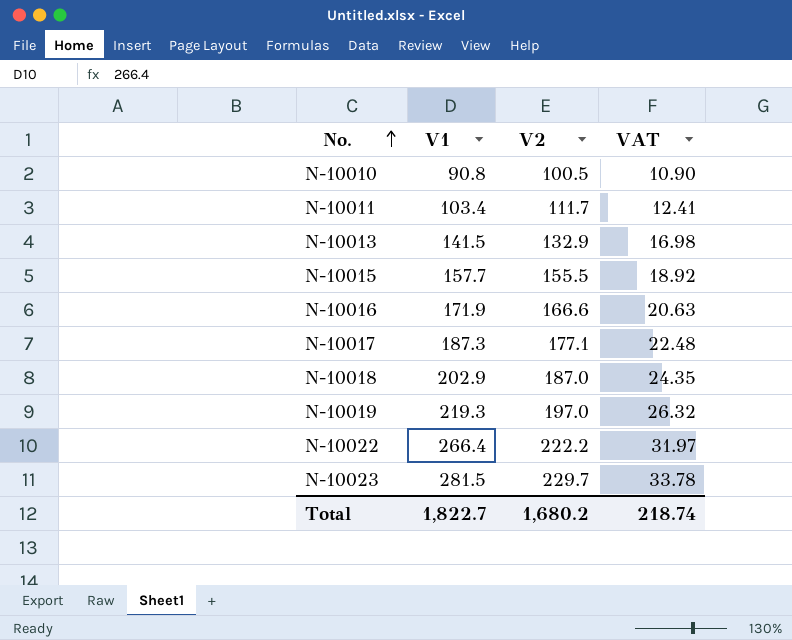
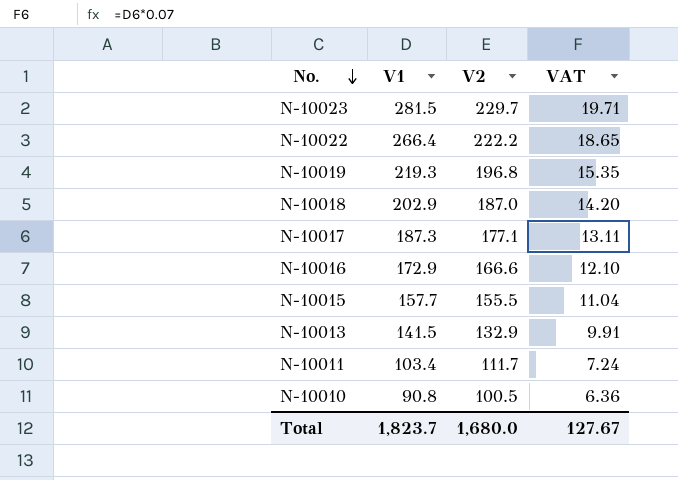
row order: No. ascending -> No. descending
column VAT | formula: [V1] * 0.12 -> [V1] * 0.07
N-10019 | V2: 197.0 -> 196.8
N-10016 | V1: 171.9 -> 172.9
Total | V1: 1,822.7 -> 1,823.7
Total | V2: 1,680.2 -> 1,680.0
Total | VAT: 218.74 -> 127.67

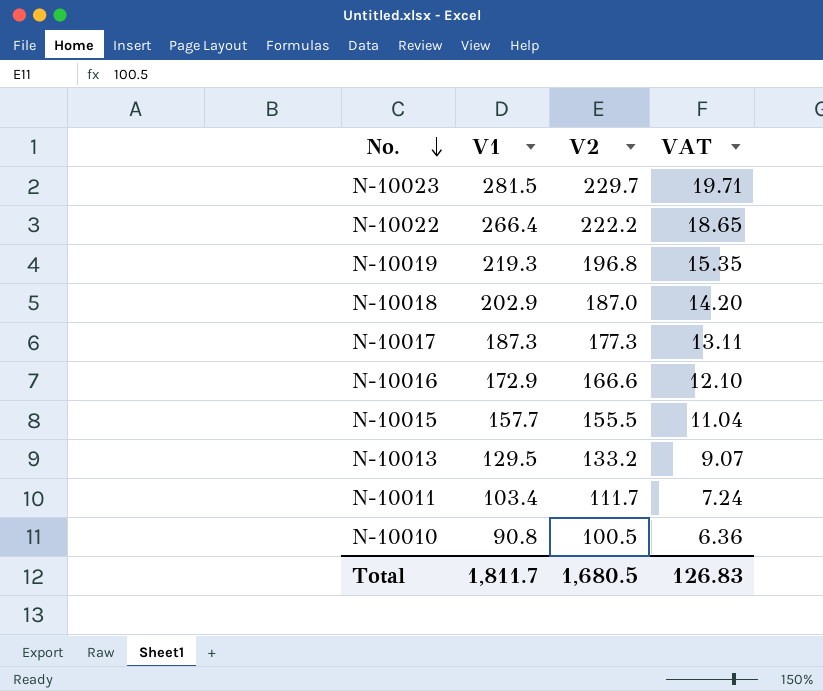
N-10017 | V2: 177.1 -> 177.3
N-10013 | V1: 141.5 -> 129.5
N-10013 | V2: 132.9 -> 133.2
N-10013 | VAT: 9.91 -> 9.07
Total | V1: 1,823.7 -> 1,811.7
Total | V2: 1,680.0 -> 1,680.5
Total | VAT: 127.67 -> 126.83

